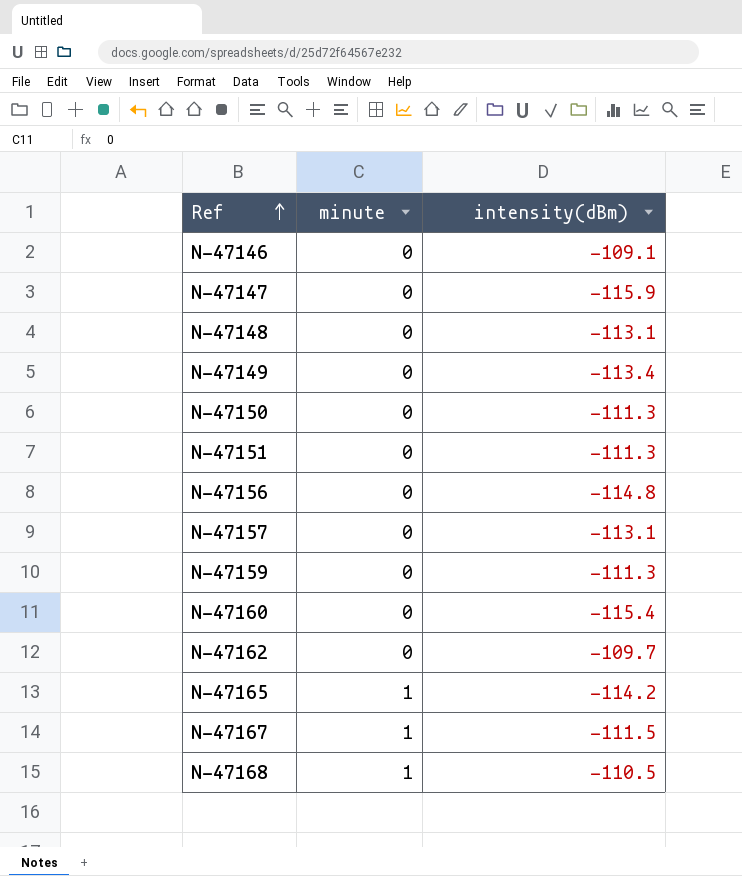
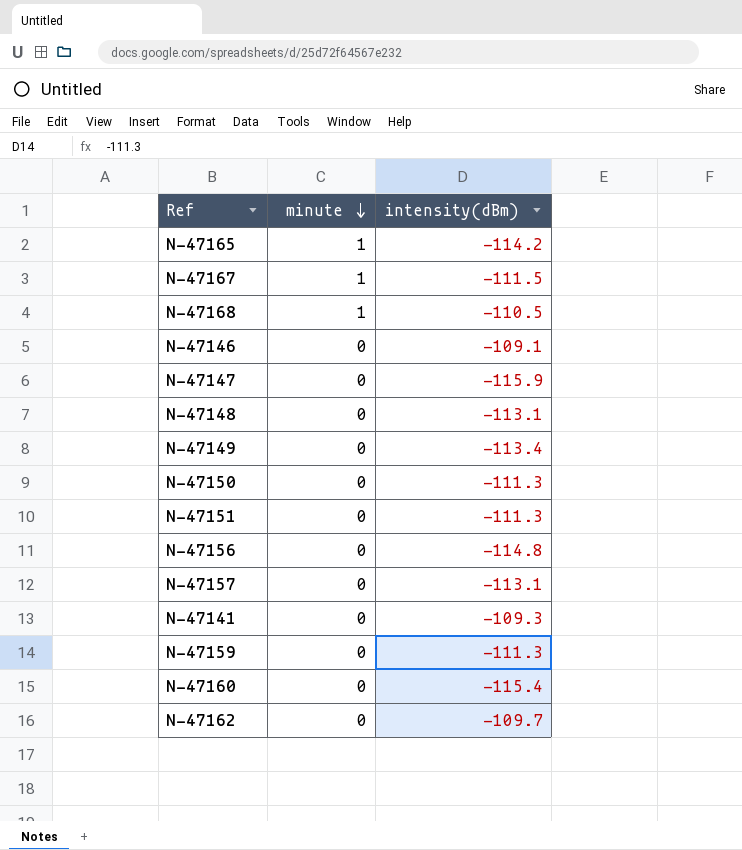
row order: Ref ascending -> minute descending
row N-47141: none -> 0 | -109.3

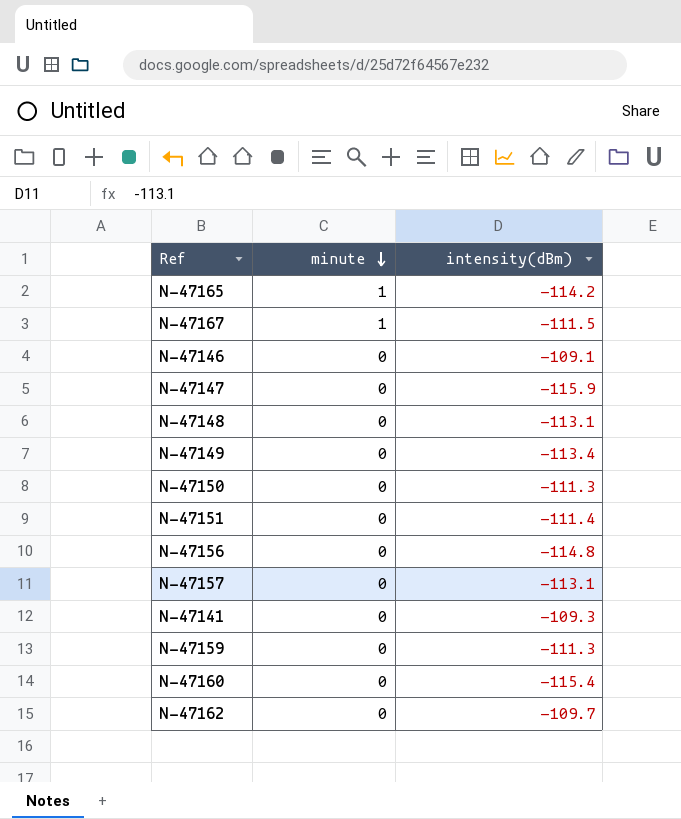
row N-47168: 1 | -110.5 -> none
N-47151 | intensity(dBm): -111.3 -> -111.4

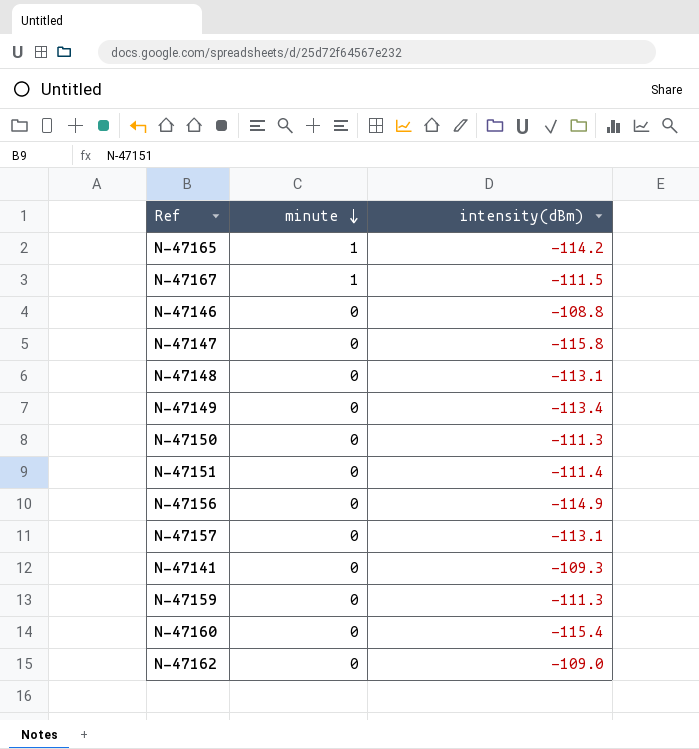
N-47146 | intensity(dBm): -109.1 -> -108.8
N-47147 | intensity(dBm): -115.9 -> -115.8
N-47156 | intensity(dBm): -114.8 -> -114.9
N-47162 | intensity(dBm): -109.7 -> -109.0

